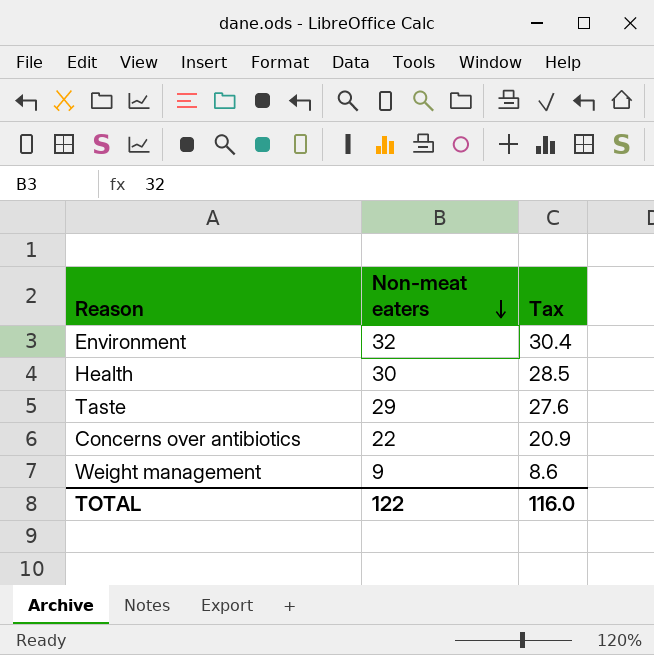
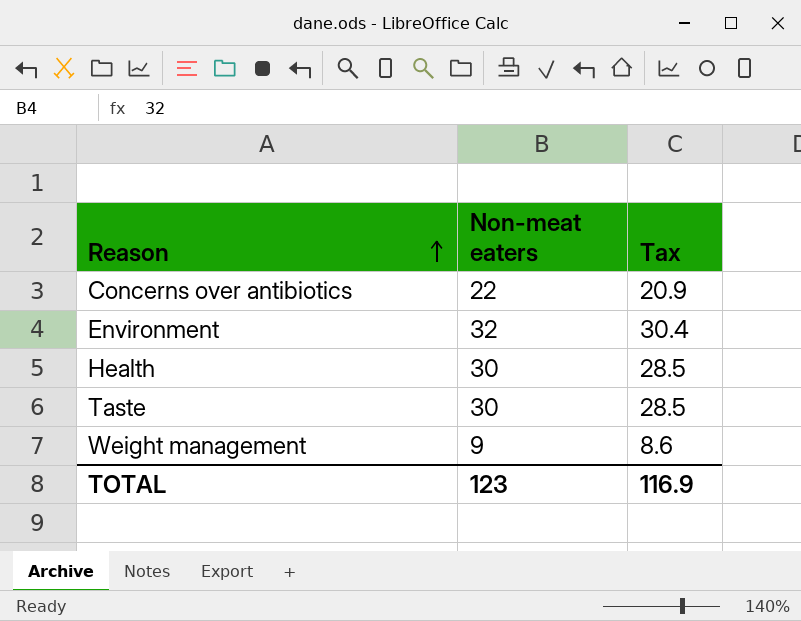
row order: Non-meat eaters descending -> Reason ascending
Taste | Non-meat eaters: 29 -> 30
Taste | Tax: 27.6 -> 28.5
TOTAL | Non-meat eaters: 122 -> 123
TOTAL | Tax: 116.0 -> 116.9

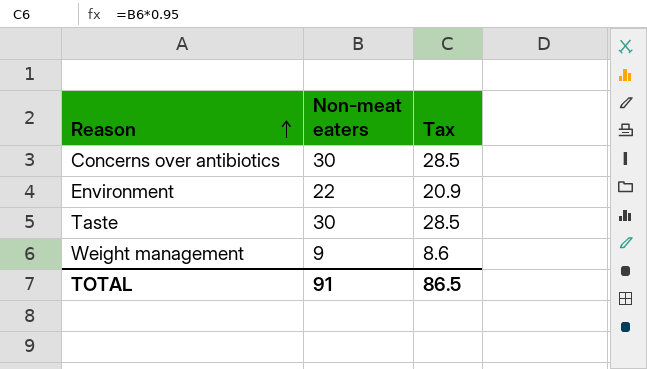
row Health: 30 | 28.5 -> none
Concerns over antibiotics | Non-meat eaters: 22 -> 30
Concerns over antibiotics | Tax: 20.9 -> 28.5
Environment | Non-meat eaters: 32 -> 22
Environment | Tax: 30.4 -> 20.9
TOTAL | Non-meat eaters: 123 -> 91
TOTAL | Tax: 116.9 -> 86.5

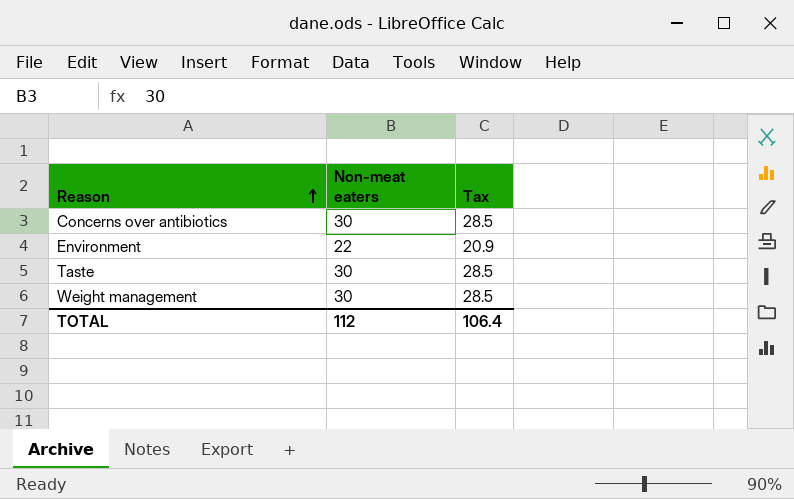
Weight management | Non-meat eaters: 9 -> 30
Weight management | Tax: 8.6 -> 28.5
TOTAL | Non-meat eaters: 91 -> 112
TOTAL | Tax: 86.5 -> 106.4

